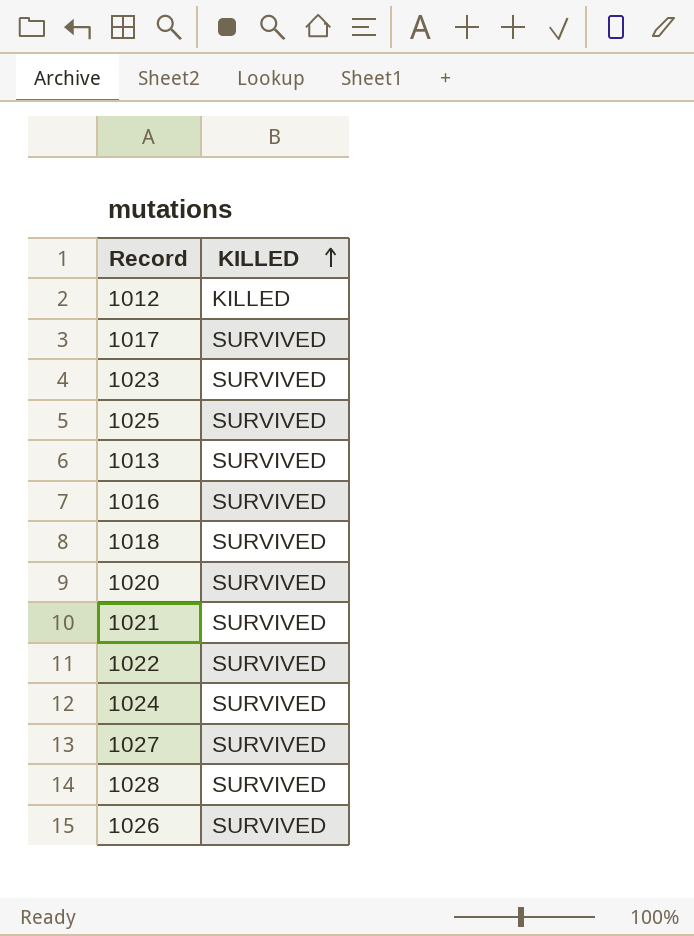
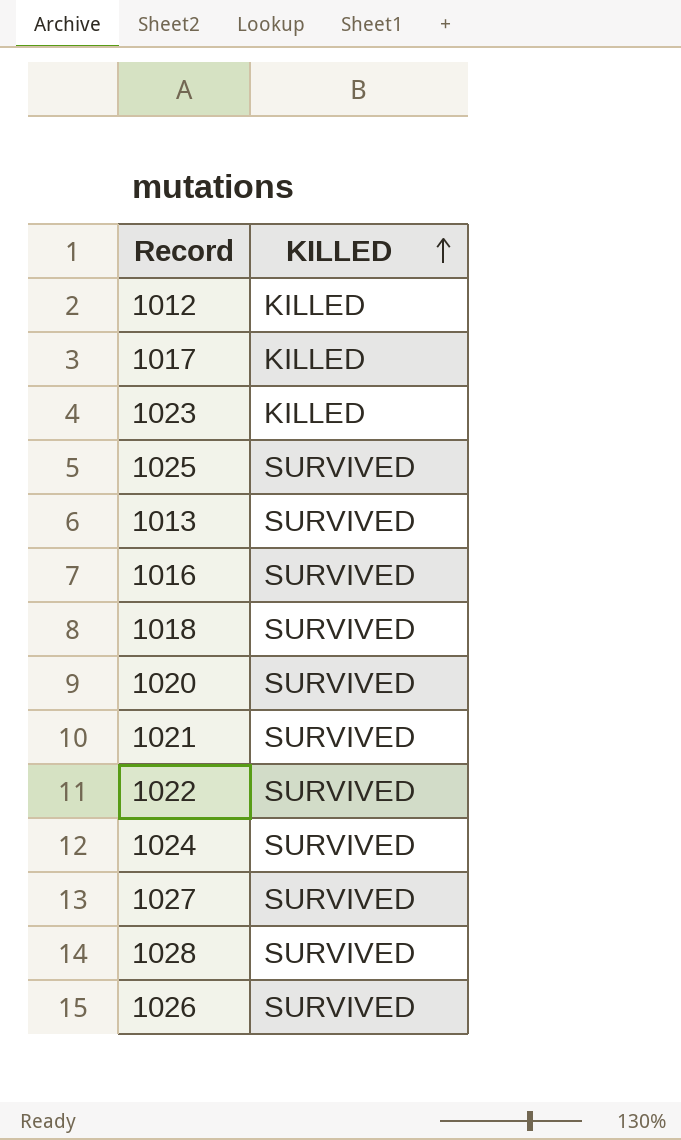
1017 | KILLED: SURVIVED -> KILLED
1023 | KILLED: SURVIVED -> KILLED

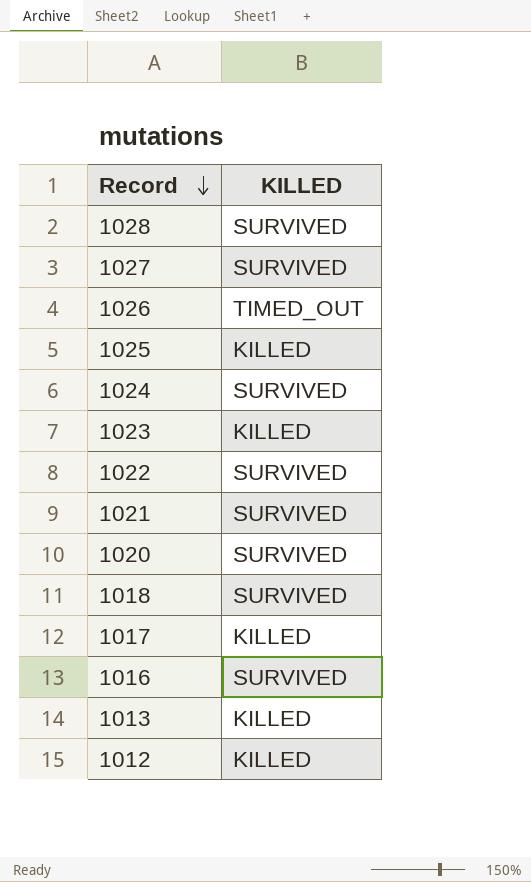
row order: KILLED ascending -> Record descending
1026 | KILLED: SURVIVED -> TIMED_OUT
1025 | KILLED: SURVIVED -> KILLED
1013 | KILLED: SURVIVED -> KILLED

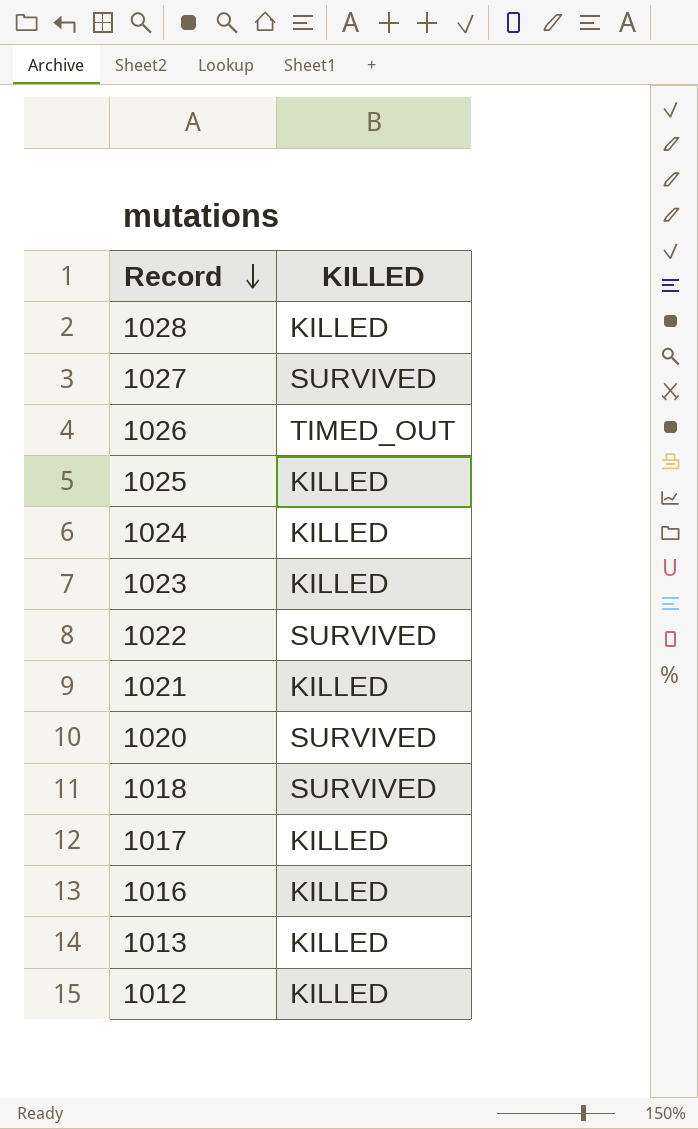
1028 | KILLED: SURVIVED -> KILLED
1024 | KILLED: SURVIVED -> KILLED
1021 | KILLED: SURVIVED -> KILLED
1016 | KILLED: SURVIVED -> KILLED

